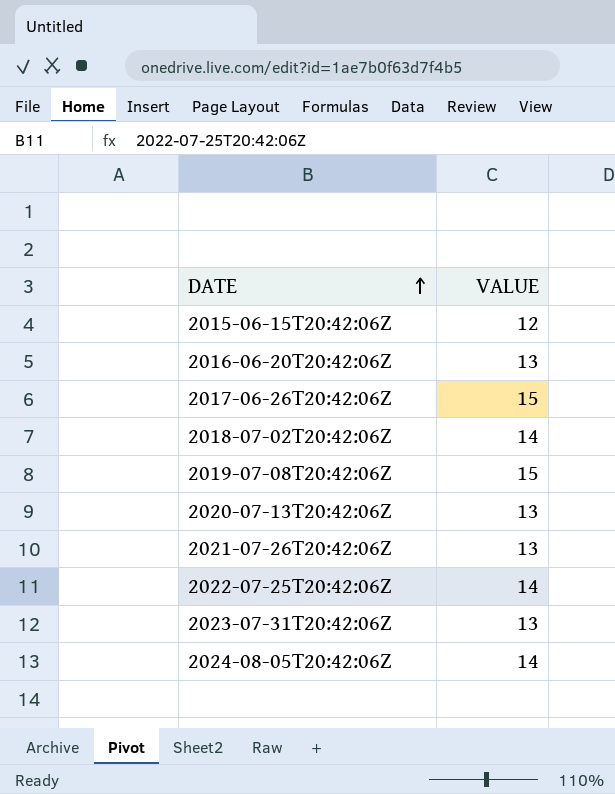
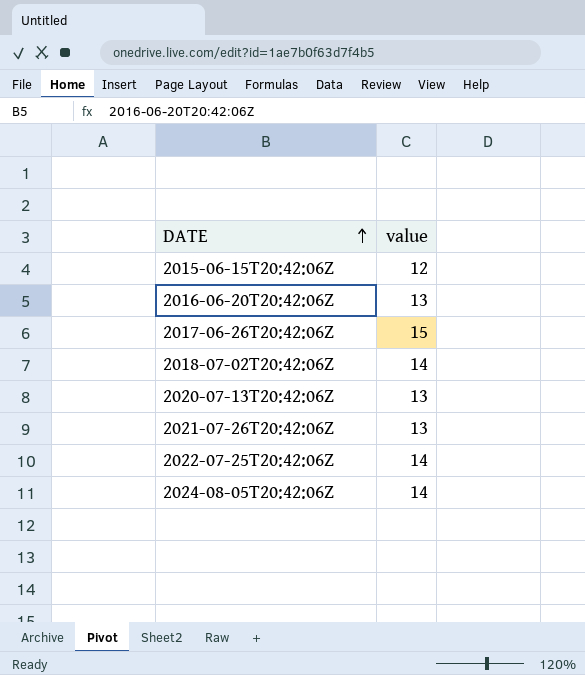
column name: VALUE -> value
row 2019-07-08T20:42:06Z: 15 -> none
row 2023-07-31T20:42:06Z: 13 -> none

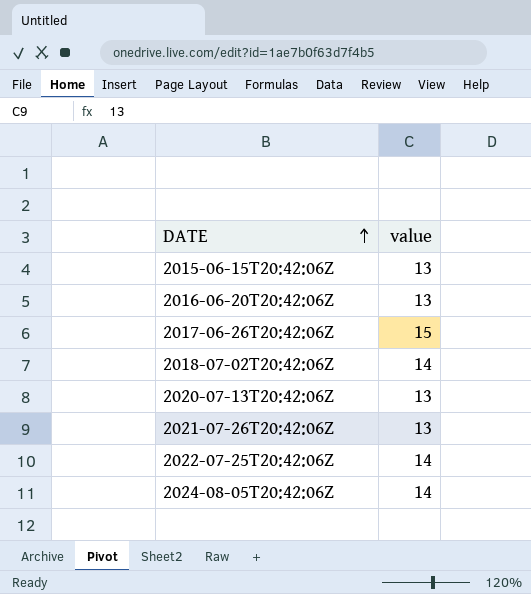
2015-06-15T20:42:06Z | value: 12 -> 13

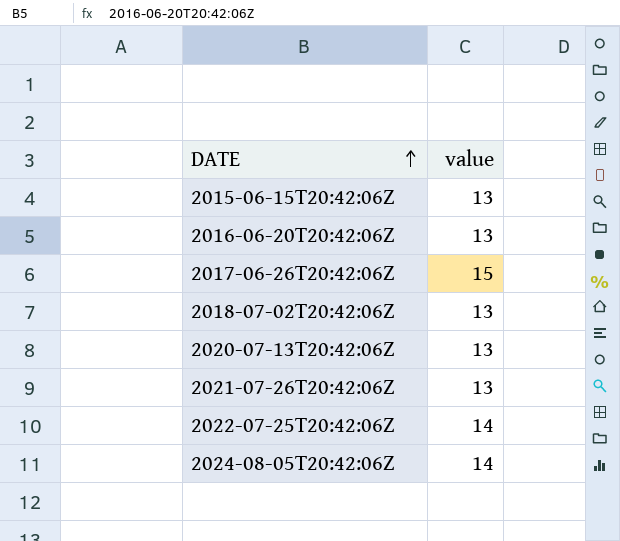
2018-07-02T20:42:06Z | value: 14 -> 13

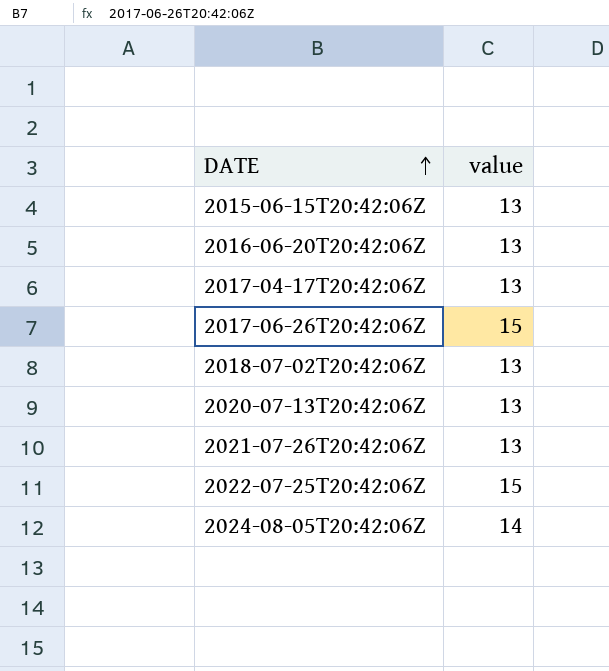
row 2017-04-17T20:42:06Z: none -> 13
2022-07-25T20:42:06Z | value: 14 -> 15

